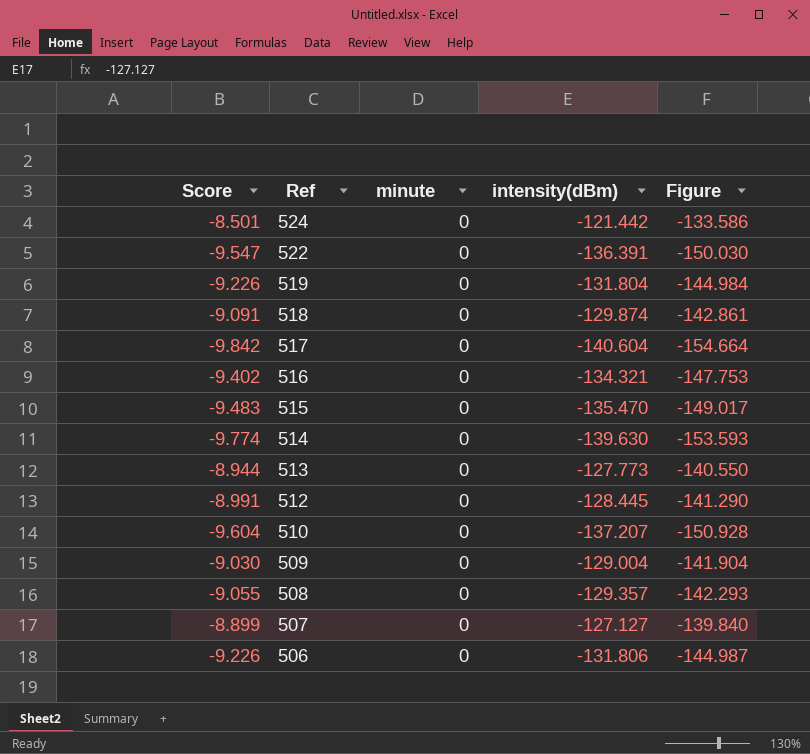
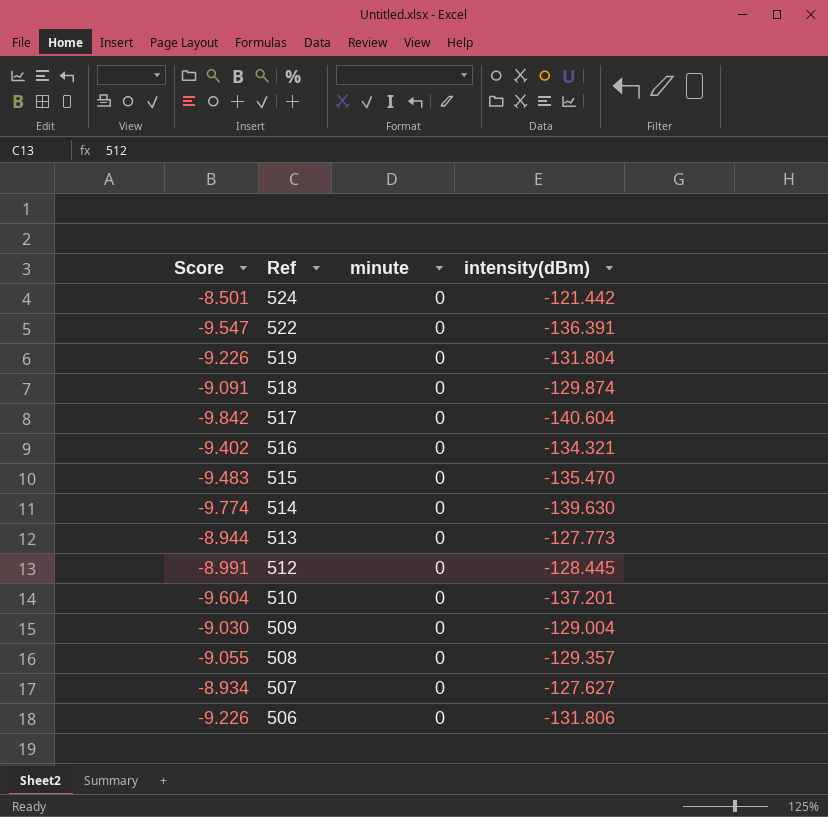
column Figure | formula: [intensity(dBm)] * 1.1 -> none
510 | intensity(dBm): -137.207 -> -137.201
507 | Score: -8.899 -> -8.934
507 | intensity(dBm): -127.127 -> -127.627

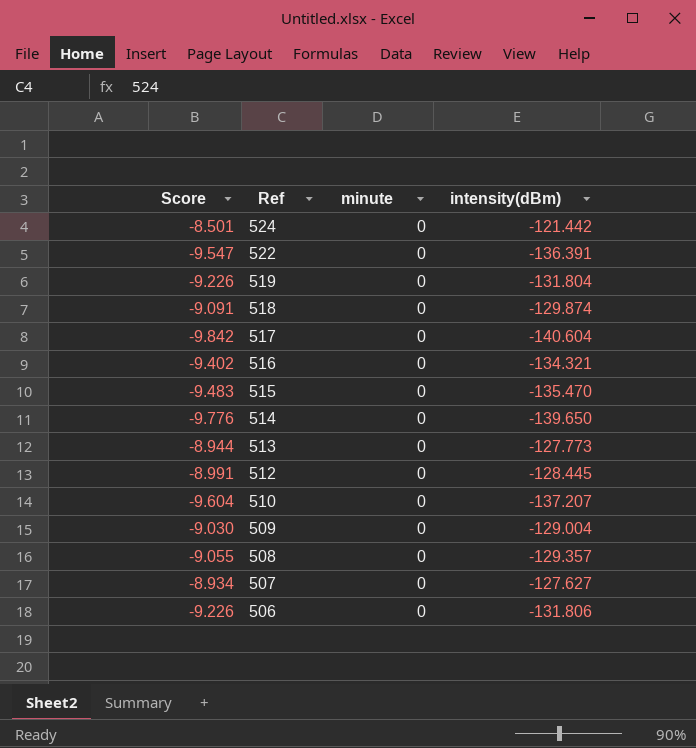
514 | Score: -9.774 -> -9.776
514 | intensity(dBm): -139.630 -> -139.650
510 | intensity(dBm): -137.201 -> -137.207

